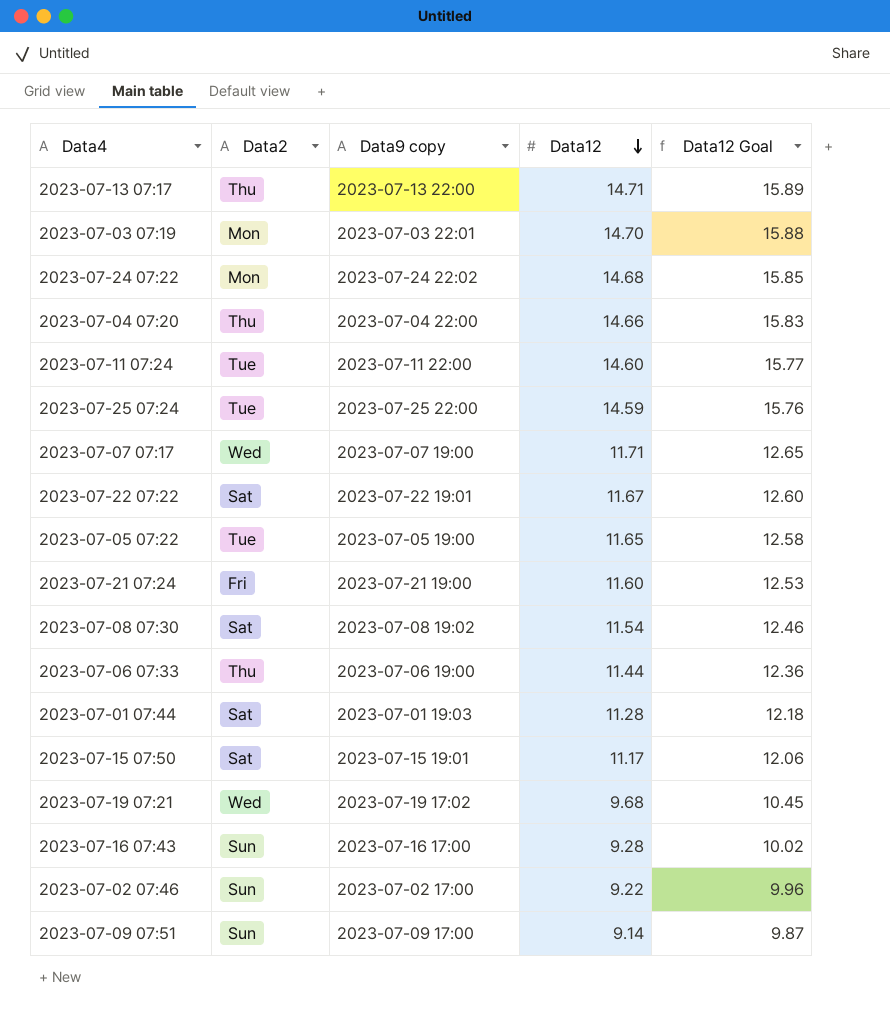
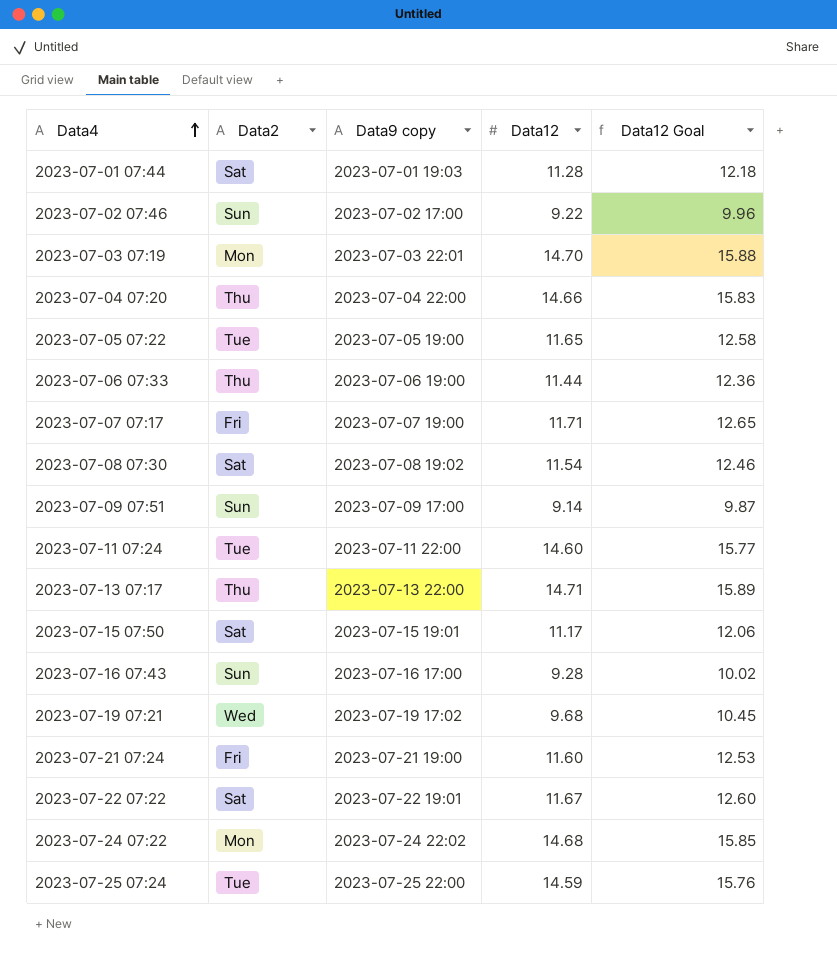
row order: Data12 descending -> Data4 ascending
2023-07-07 07:17 | Data2: Wed -> Fri

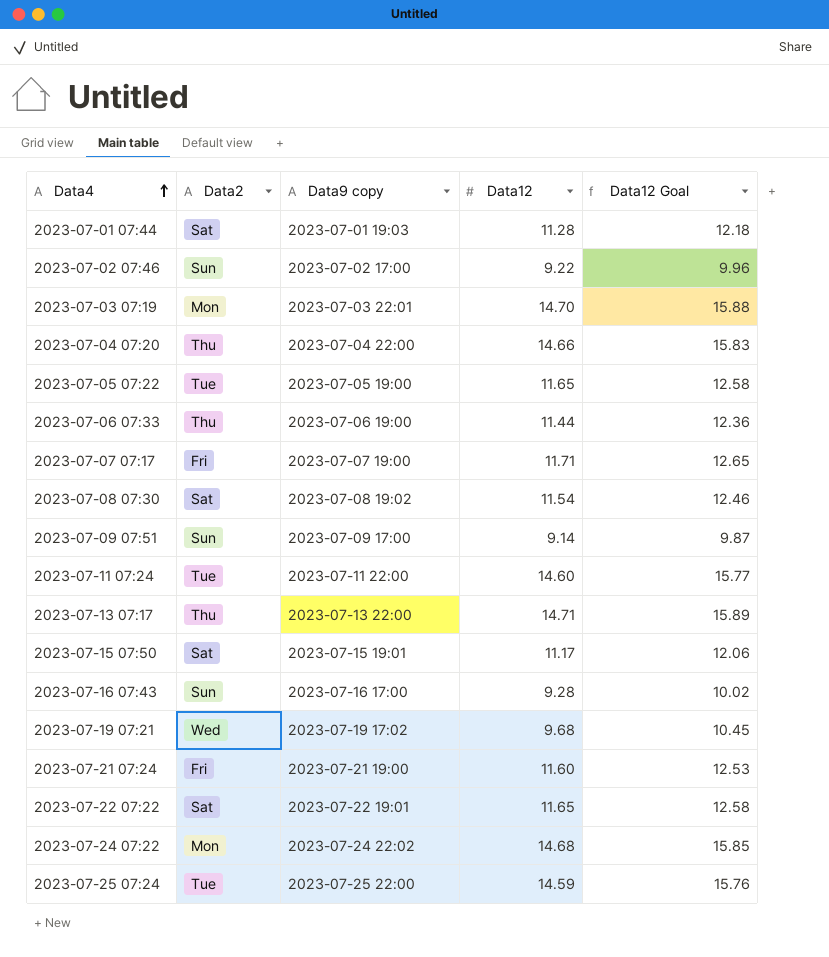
2023-07-22 07:22 | Data12: 11.67 -> 11.65
2023-07-22 07:22 | Data12 Goal: 12.60 -> 12.58

